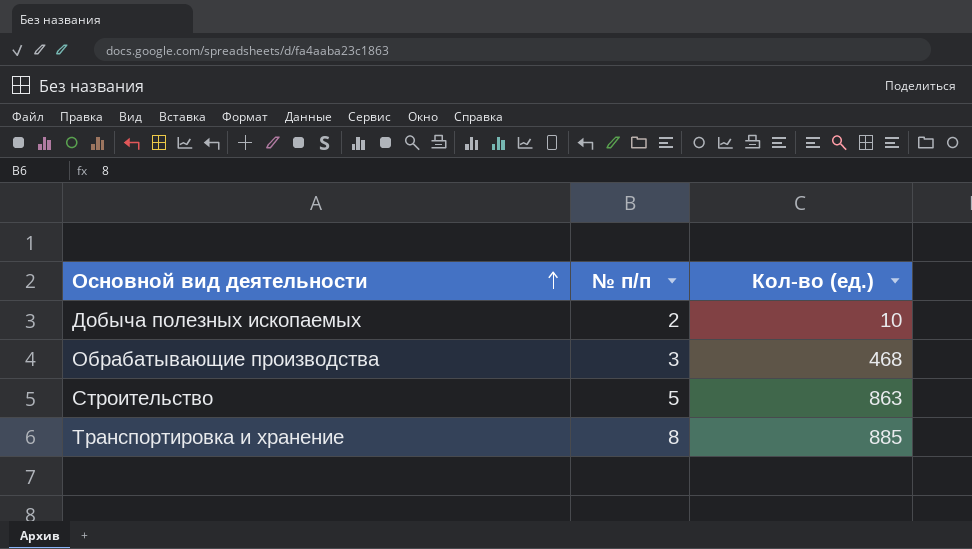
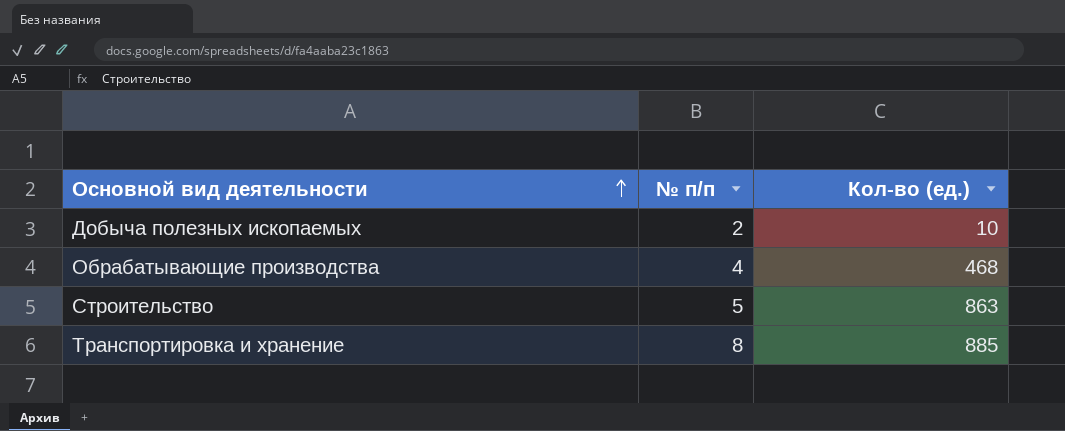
Обрабатывающие производства | № п/п: 3 -> 4

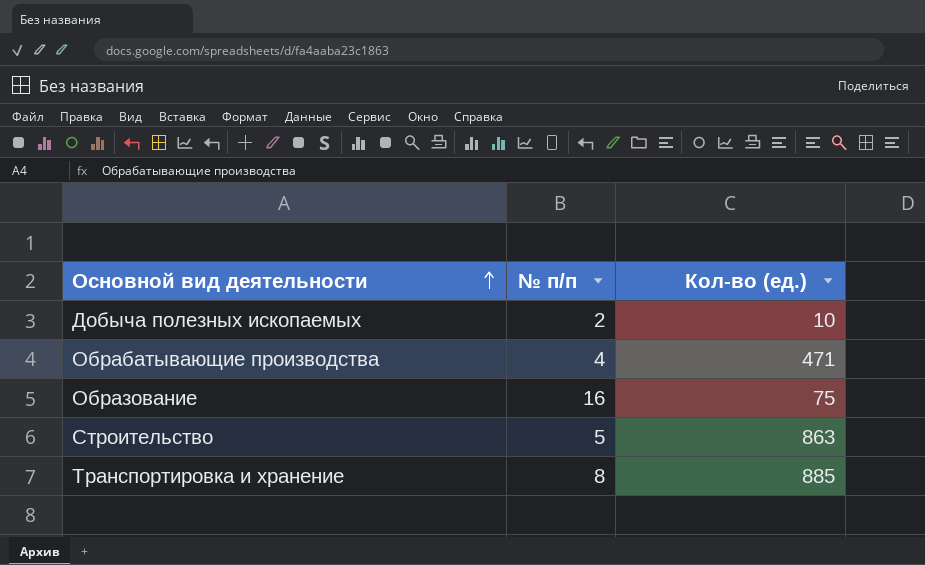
Обрабатывающие производства | Кол-во (ед.): 468 -> 471
row Образование: none -> 16 | 75

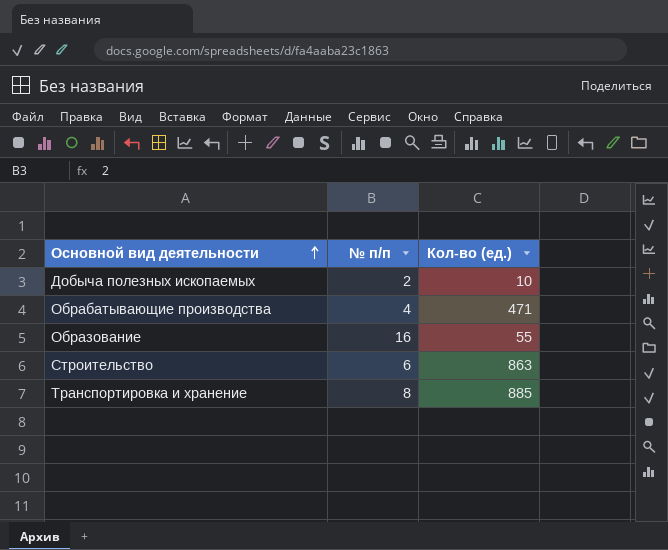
Образование | Кол-во (ед.): 75 -> 55
Строительство | № п/п: 5 -> 6

